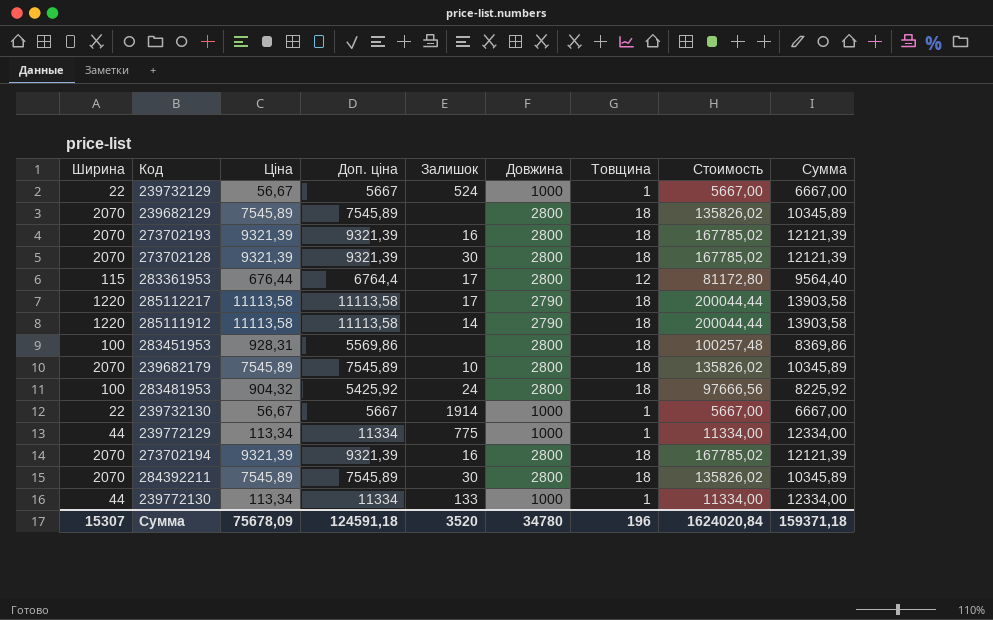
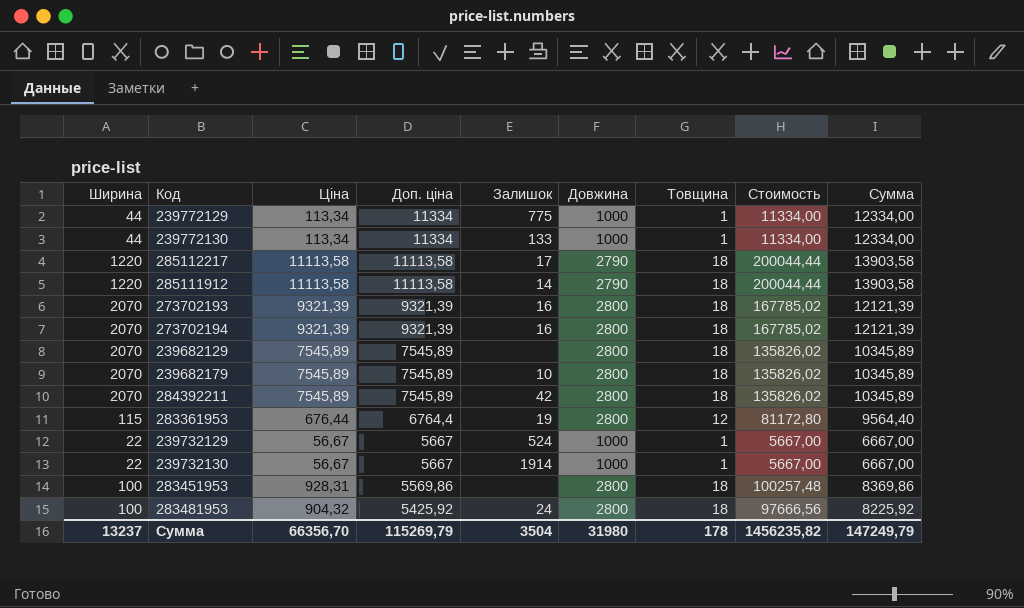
row order: none -> Доп. ціна descending
row 273702128: 2070 | 9321,39 | 9321,39 | 30 | 2800 | 18 | 167785,02 | 12121,39 -> none
284392211 | Залишок: 30 -> 42
283361953 | Залишок: 17 -> 19
Сумма | Ширина: 15307 -> 13237
Сумма | Ціна: 75678,09 -> 66356,70
Сумма | Доп. ціна: 124591,18 -> 115269,79
Сумма | Залишок: 3520 -> 3504
Сумма | Довжина: 34780 -> 31980
Сумма | Товщина: 196 -> 178
Сумма | Стоимость: 1624020,84 -> 1456235,82
Сумма | Сумма: 159371,18 -> 147249,79

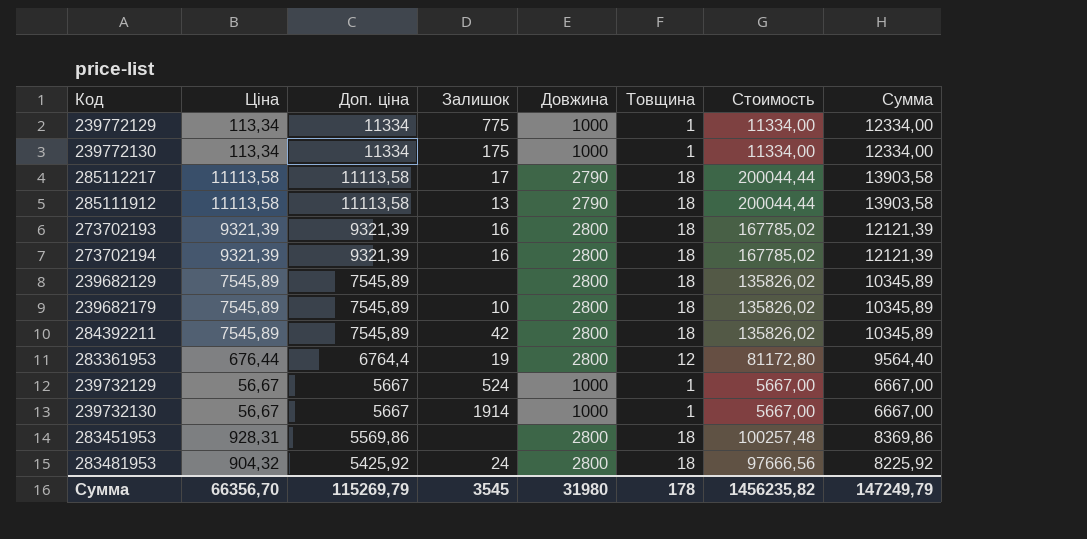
column Ширина | position: 1 -> none
239772130 | Залишок: 133 -> 175
285111912 | Залишок: 14 -> 13
Сумма | Залишок: 3504 -> 3545

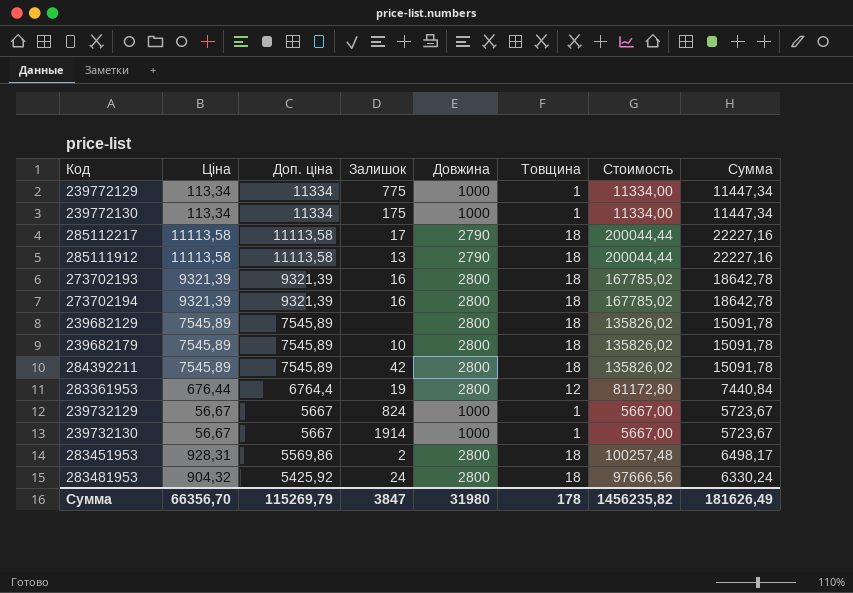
column Сумма | formula: [Доп. ціна] + [Довжина] -> [Ціна] + [Доп. ціна]
239732129 | Залишок: 524 -> 824
283451953 | Залишок: none -> 2
Сумма | Залишок: 3545 -> 3847
Сумма | Сумма: 147249,79 -> 181626,49

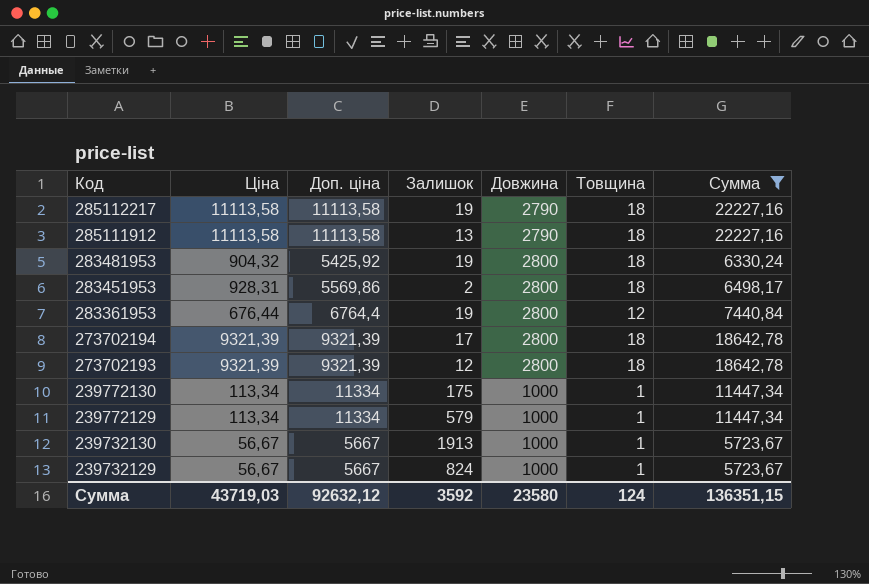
filter: none -> Сумма != 15091,78
row order: Доп. ціна descending -> Код descending
column Стоимость | formula: [Доп. ціна] * [Товщина] -> none
285112217 | Залишок: 17 -> 19
283481953 | Залишок: 24 -> 19
273702194 | Залишок: 16 -> 17
273702193 | Залишок: 16 -> 12
239772129 | Залишок: 775 -> 579
239732130 | Залишок: 1914 -> 1913
Сумма | Ціна: 66356,70 -> 43719,03
Сумма | Доп. ціна: 115269,79 -> 92632,12
Сумма | Залишок: 3847 -> 3592
Сумма | Довжина: 31980 -> 23580
Сумма | Товщина: 178 -> 124
Сумма | Сумма: 181626,49 -> 136351,15

